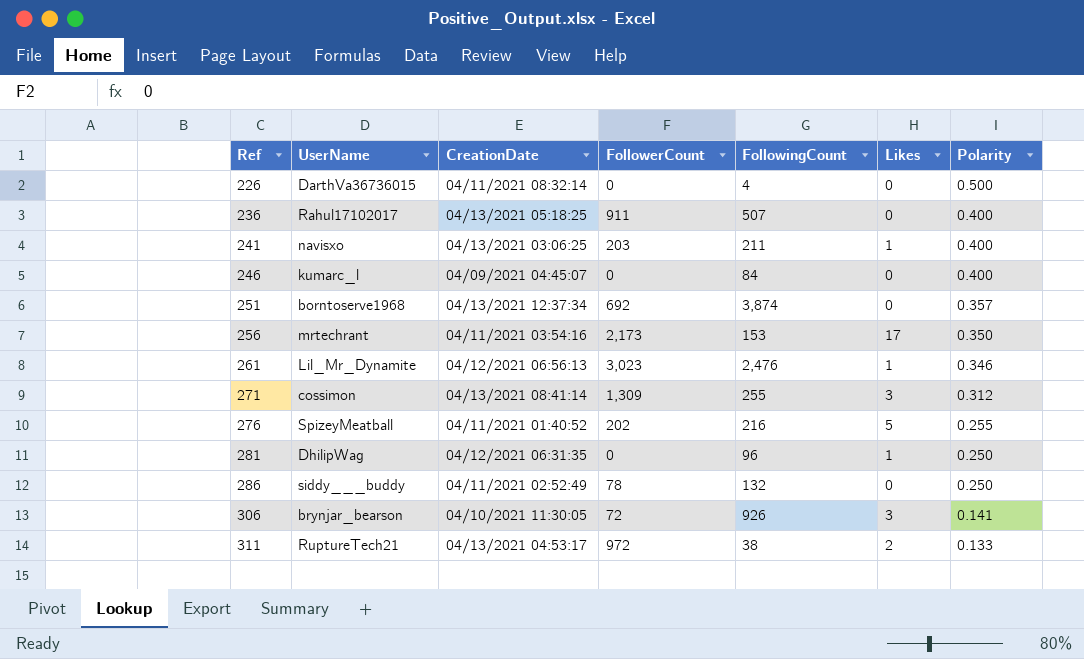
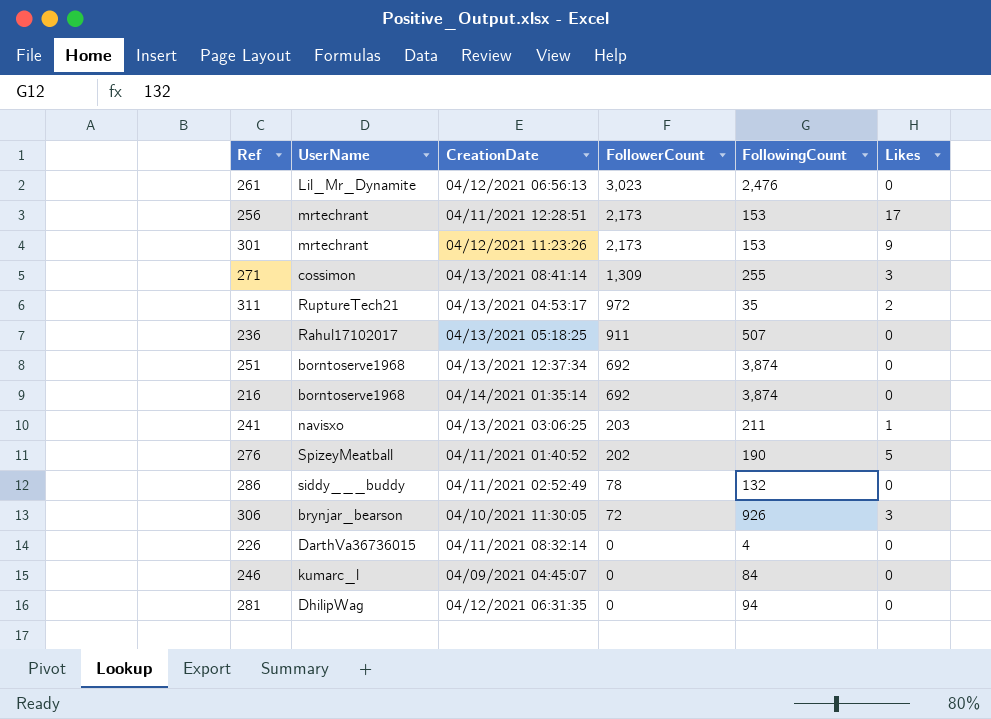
row order: Ref ascending -> FollowerCount descending
column Polarity | position: 7 -> none
261 | Likes: 1 -> 0
256 | CreationDate: 04/11/2021 03:54:16 -> 04/11/2021 12:28:51
row 301: none -> mrtechrant | 04/12/2021 11:23:26 | 2,173 | 153 | 9
311 | FollowingCount: 38 -> 35
row 216: none -> borntoserve1968 | 04/14/2021 01:35:14 | 692 | 3,874 | 0
276 | FollowingCount: 216 -> 190
281 | FollowingCount: 96 -> 94
281 | Likes: 1 -> 0

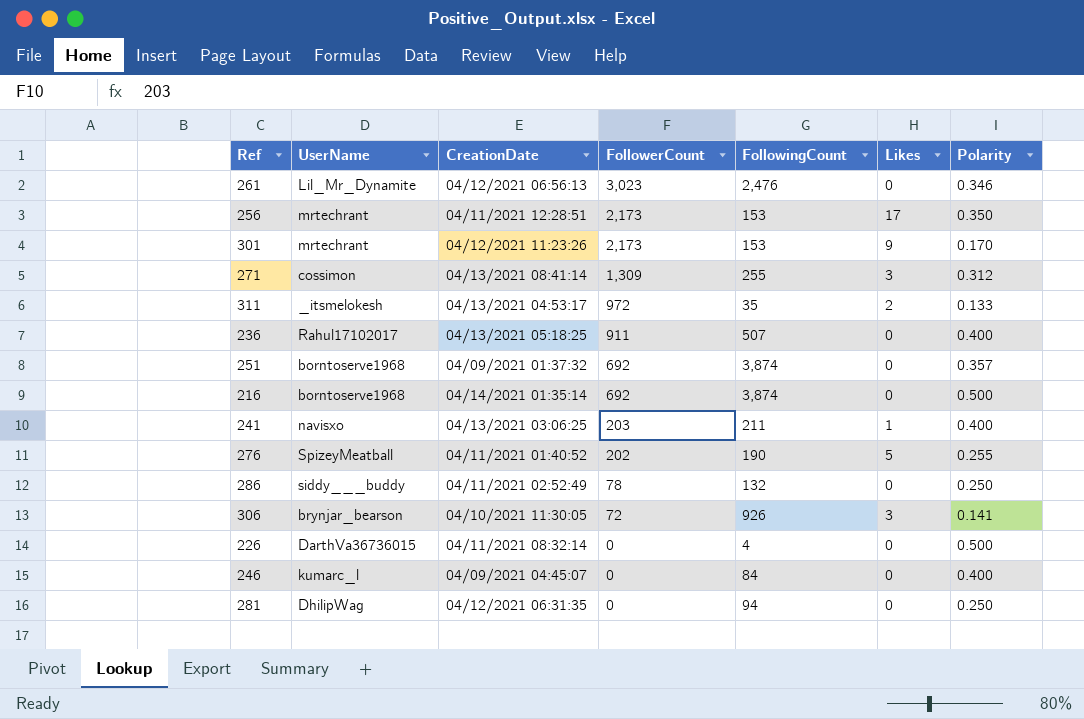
column Polarity | position: none -> 7
311 | UserName: RuptureTech21 -> _itsmelokesh
251 | CreationDate: 04/13/2021 12:37:34 -> 04/09/2021 01:37:32

